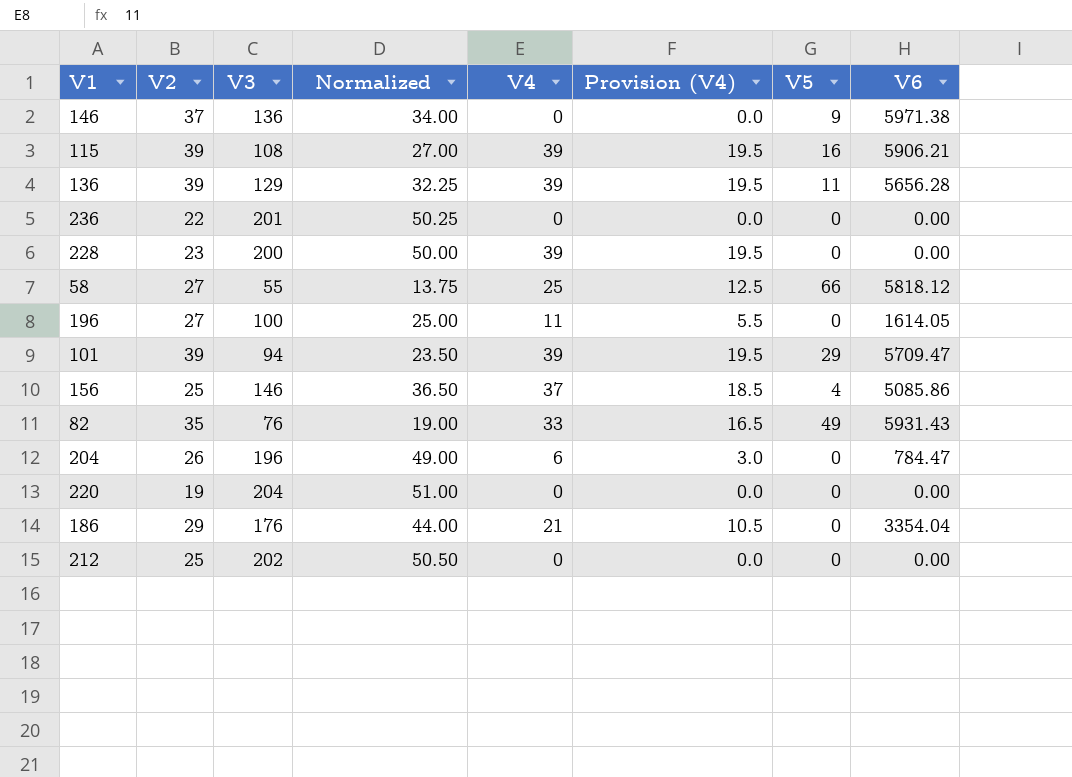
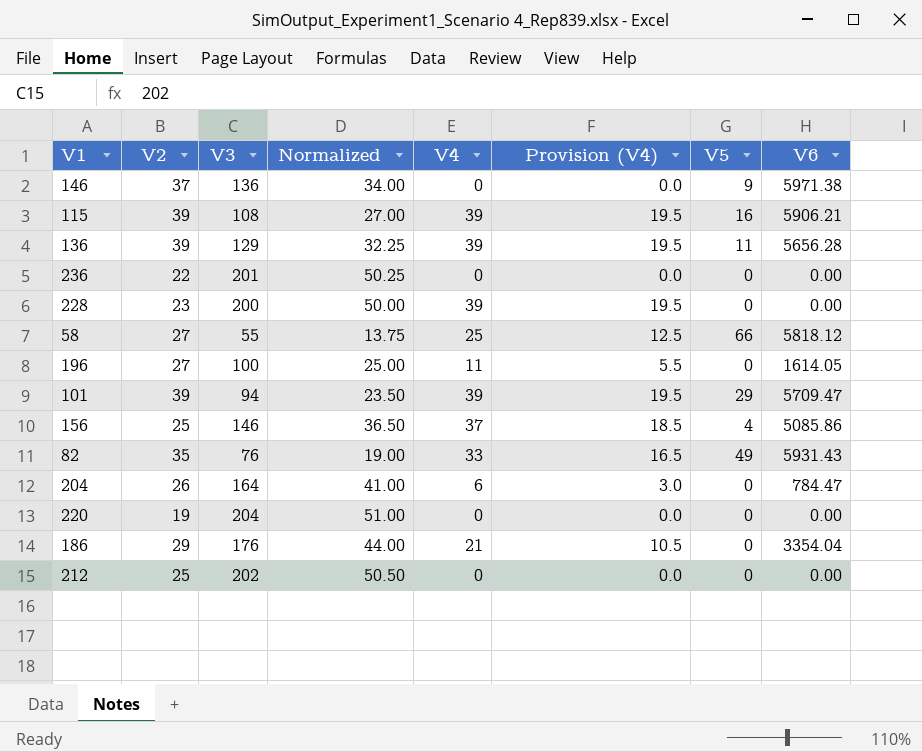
204 | V3: 196 -> 164
204 | Normalized: 49.00 -> 41.00

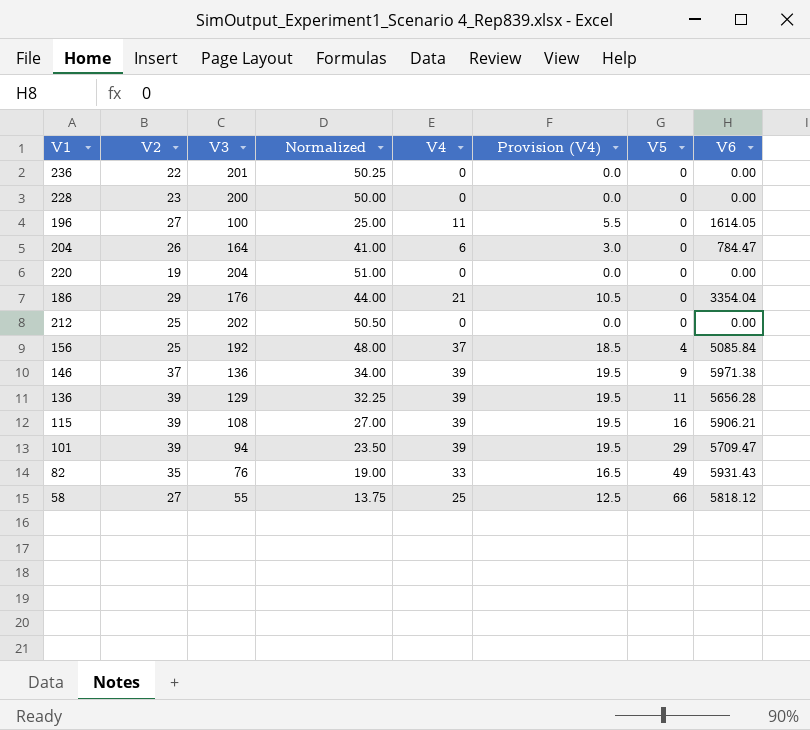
row order: none -> V5 ascending
228 | V4: 39 -> 0
228 | Provision (V4): 19.5 -> 0.0
156 | V3: 146 -> 192
156 | Normalized: 36.50 -> 48.00
156 | V6: 5085.86 -> 5085.84
146 | V4: 0 -> 39
146 | Provision (V4): 0.0 -> 19.5

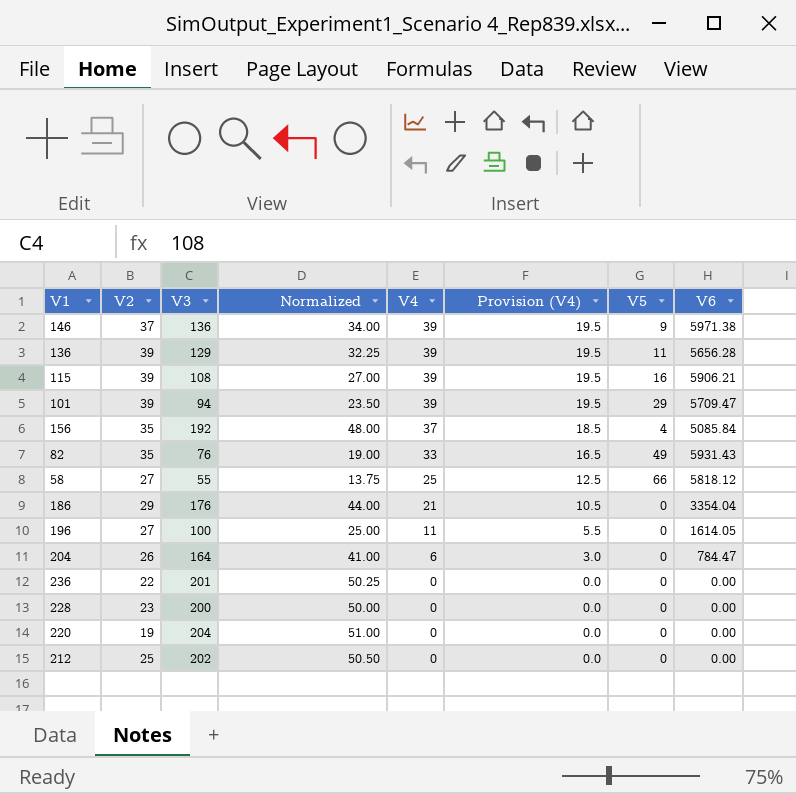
row order: V5 ascending -> V4 descending
156 | V2: 25 -> 35

